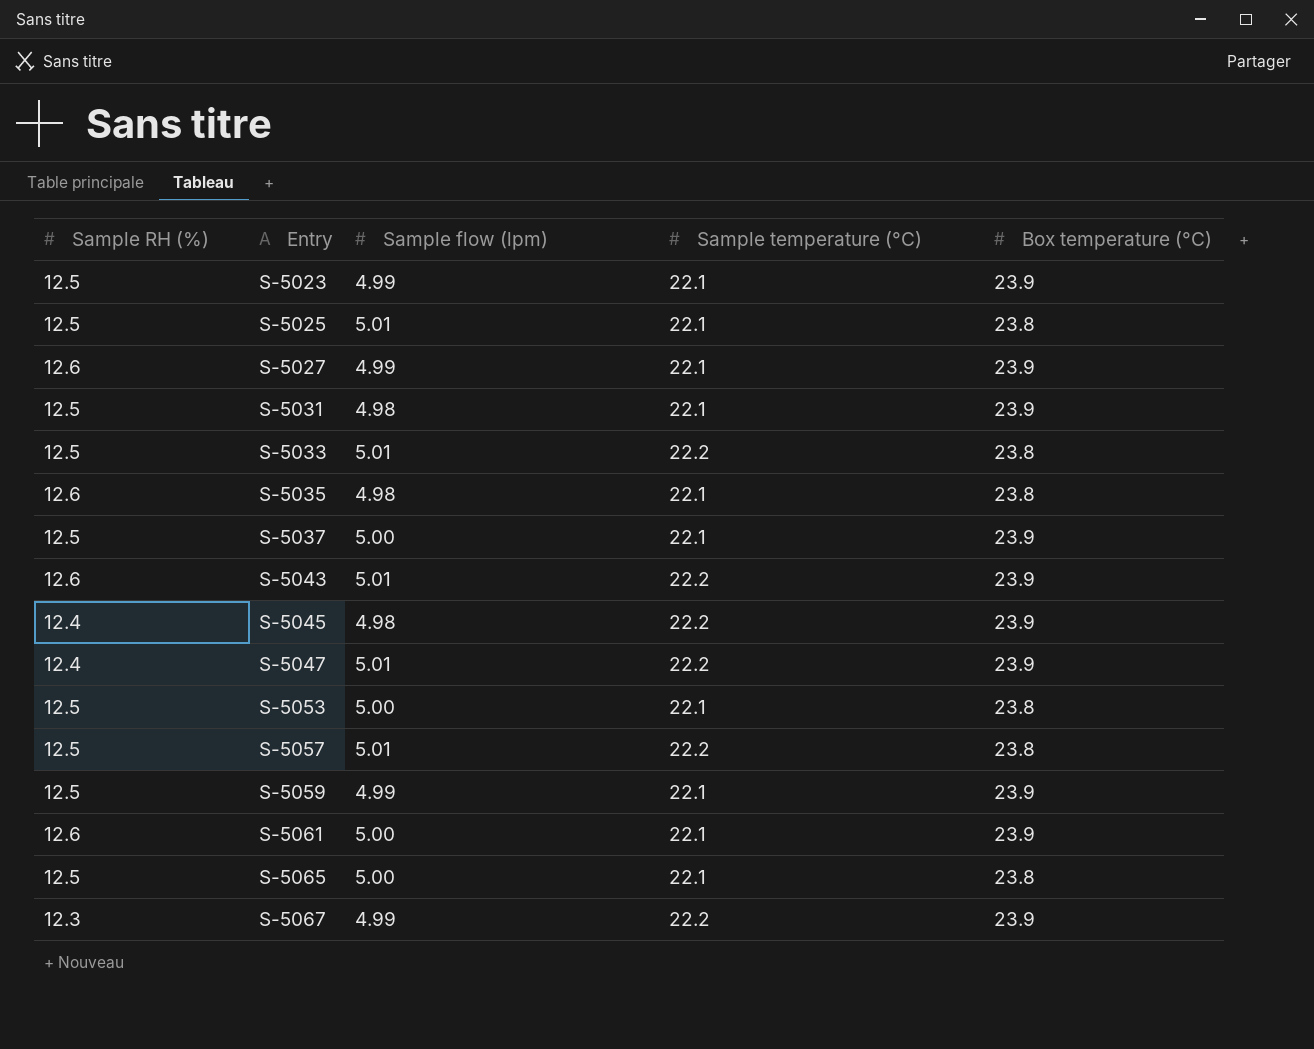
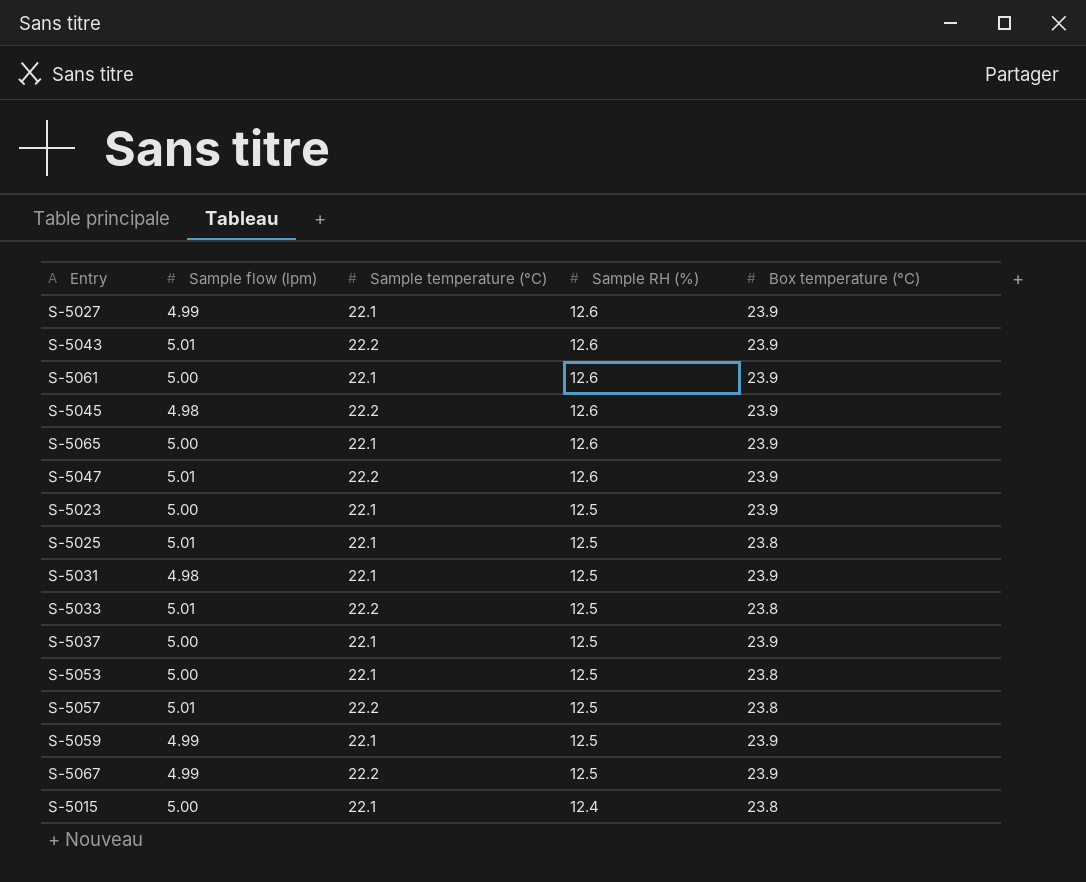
row order: Entry ascending -> Sample RH (%) descending
column Sample RH (%) | position: 1 -> 4
row S-5035: 12.6 | 4.98 | 22.1 | 23.8 -> none
S-5045 | Sample RH (%): 12.4 -> 12.6
S-5065 | Sample RH (%): 12.5 -> 12.6
S-5065 | Box temperature (°C): 23.8 -> 23.9
S-5047 | Sample RH (%): 12.4 -> 12.6
S-5023 | Sample flow (lpm): 4.99 -> 5.00
S-5067 | Sample RH (%): 12.3 -> 12.5
row S-5015: none -> 5.00 | 22.1 | 12.4 | 23.8

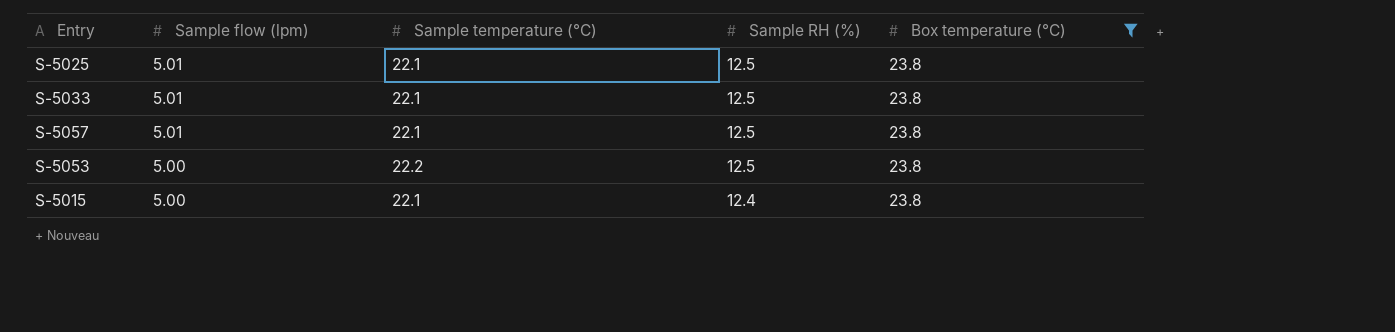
filter: none -> Box temperature (°C) = 23.8
row order: Sample RH (%) descending -> Sample flow (lpm) descending
S-5033 | Sample temperature (°C): 22.2 -> 22.1
S-5057 | Sample temperature (°C): 22.2 -> 22.1
S-5053 | Sample temperature (°C): 22.1 -> 22.2

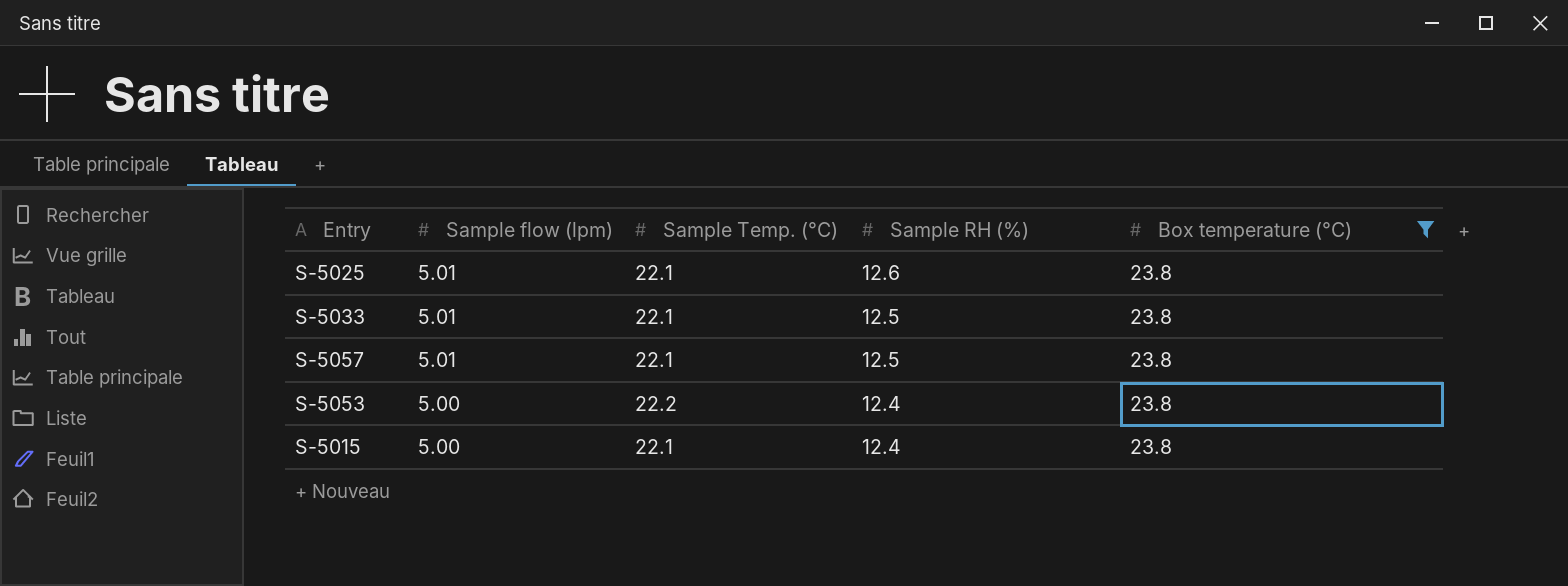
column name: Sample temperature (°C) -> Sample Temp. (°C)
S-5025 | Sample RH (%): 12.5 -> 12.6
S-5053 | Sample RH (%): 12.5 -> 12.4

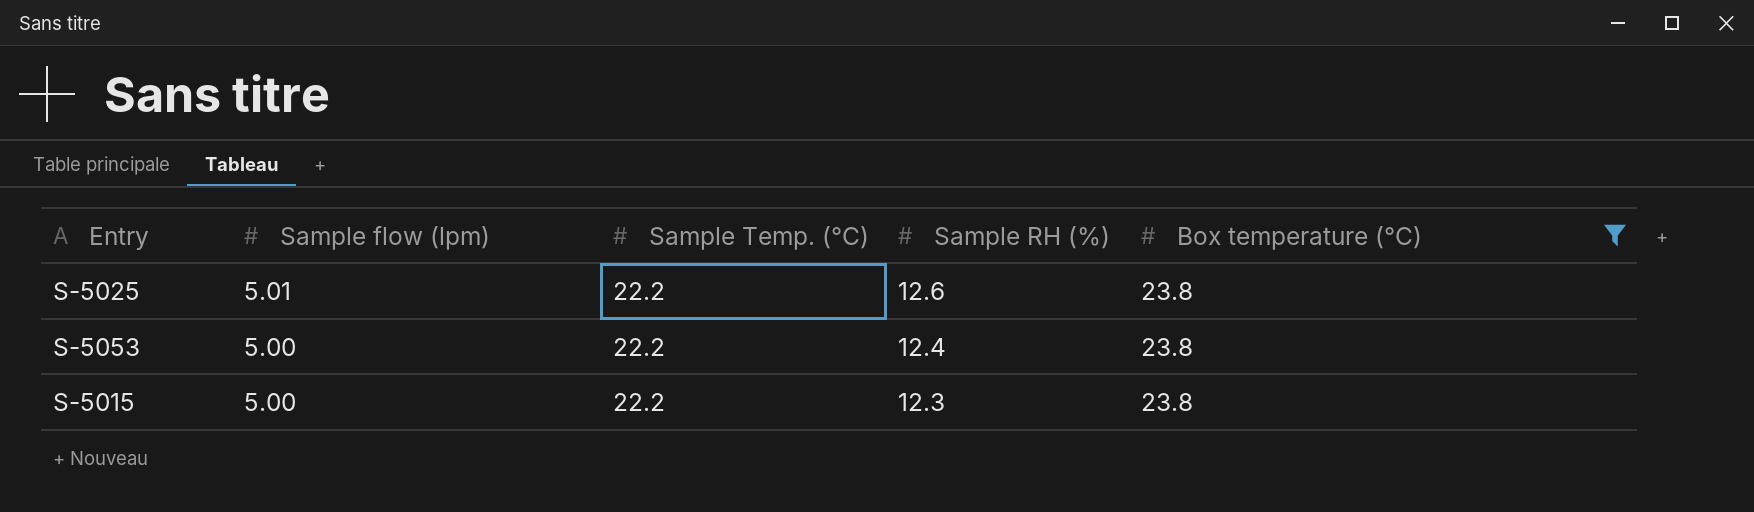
row S-5033: 5.01 | 22.1 | 12.5 | 23.8 -> none
row S-5057: 5.01 | 22.1 | 12.5 | 23.8 -> none
S-5025 | Sample Temp. (°C): 22.1 -> 22.2
S-5015 | Sample Temp. (°C): 22.1 -> 22.2
S-5015 | Sample RH (%): 12.4 -> 12.3

